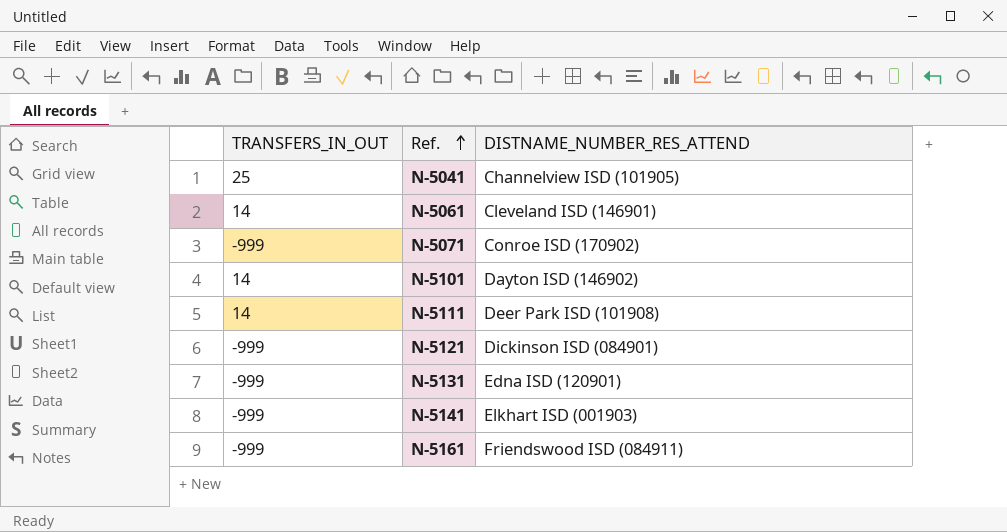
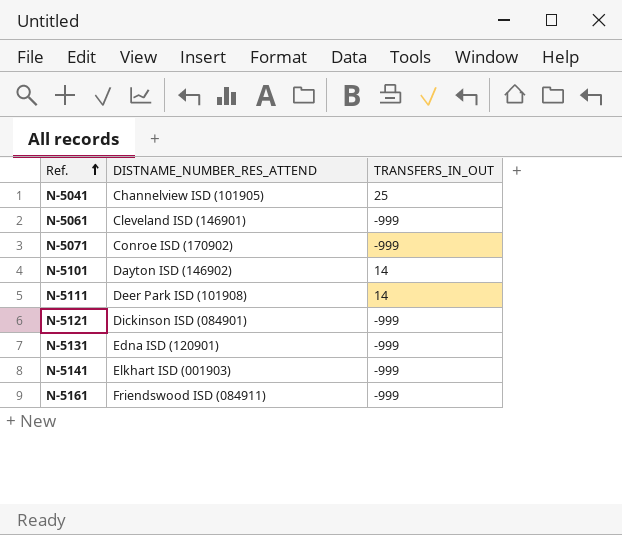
column TRANSFERS_IN_OUT | position: 1 -> 3
N-5061 | TRANSFERS_IN_OUT: 14 -> -999

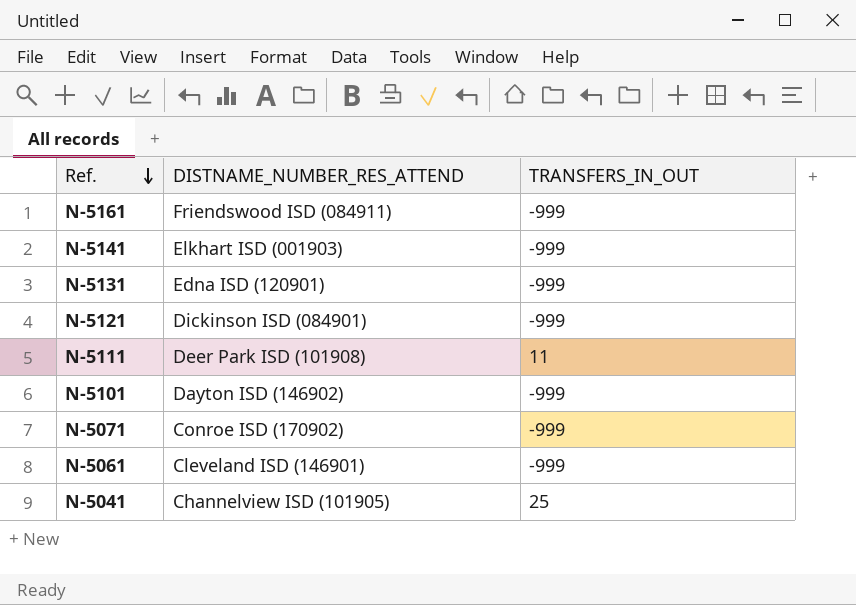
row order: Ref. ascending -> Ref. descending
N-5111 | TRANSFERS_IN_OUT: 14 -> 11
N-5101 | TRANSFERS_IN_OUT: 14 -> -999

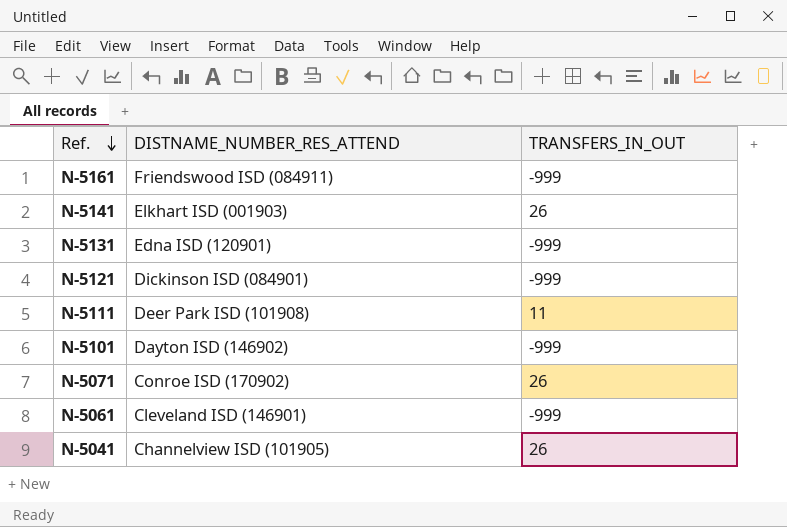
N-5141 | TRANSFERS_IN_OUT: -999 -> 26
N-5071 | TRANSFERS_IN_OUT: -999 -> 26
N-5041 | TRANSFERS_IN_OUT: 25 -> 26

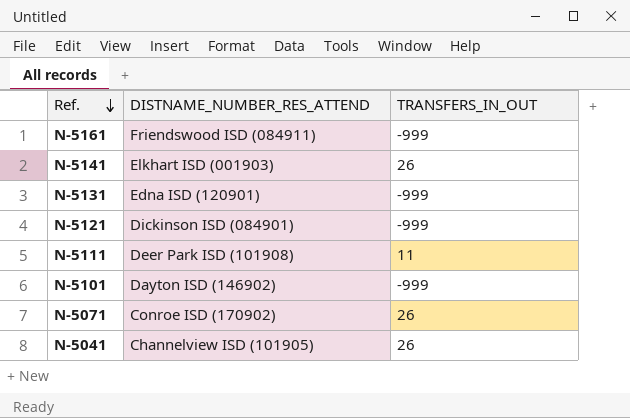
row N-5061: Cleveland ISD (146901) | -999 -> none

